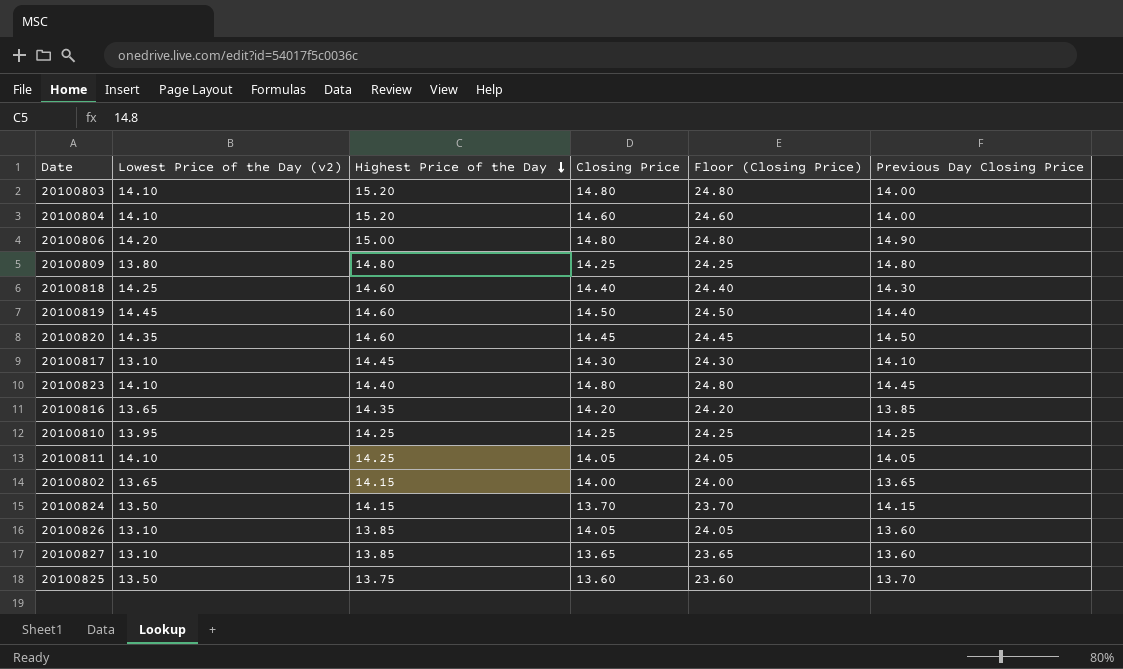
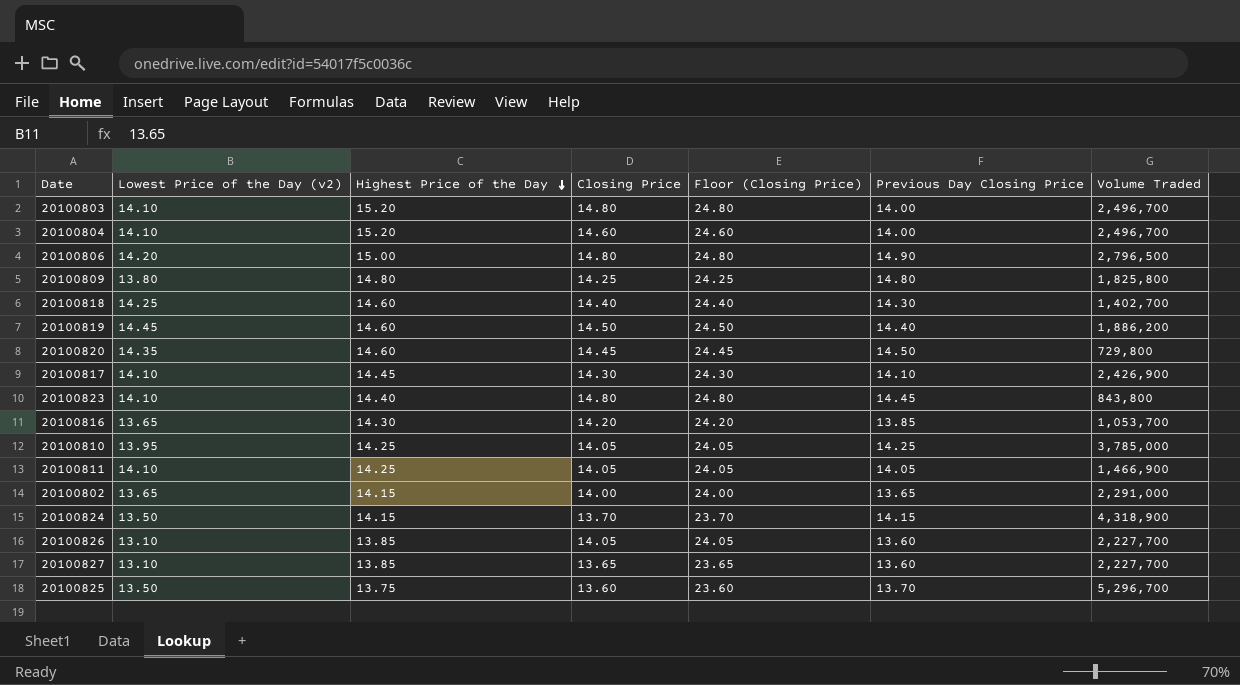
column Volume Traded | position: none -> 7
20100817 | Lowest Price of the Day (v2): 13.10 -> 14.10
20100816 | Highest Price of the Day: 14.35 -> 14.30
20100810 | Closing Price: 14.25 -> 14.05
20100810 | Floor (Closing Price): 24.25 -> 24.05

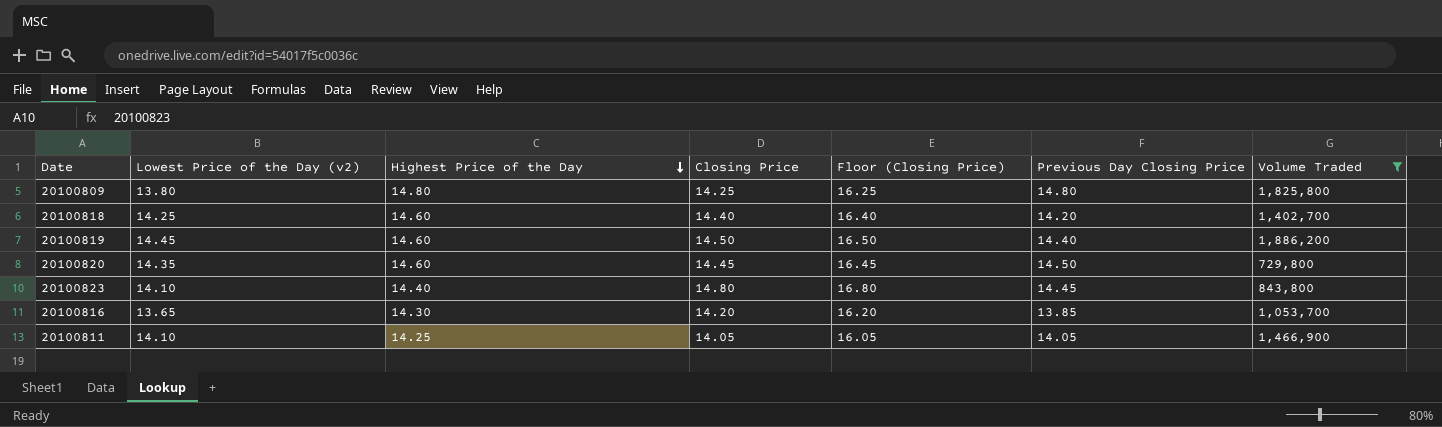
filter: none -> Volume Traded <= 1,886,200
column Floor (Closing Price) | formula: [Closing Price] + 10 -> [Closing Price] + 2
20100818 | Previous Day Closing Price: 14.30 -> 14.20

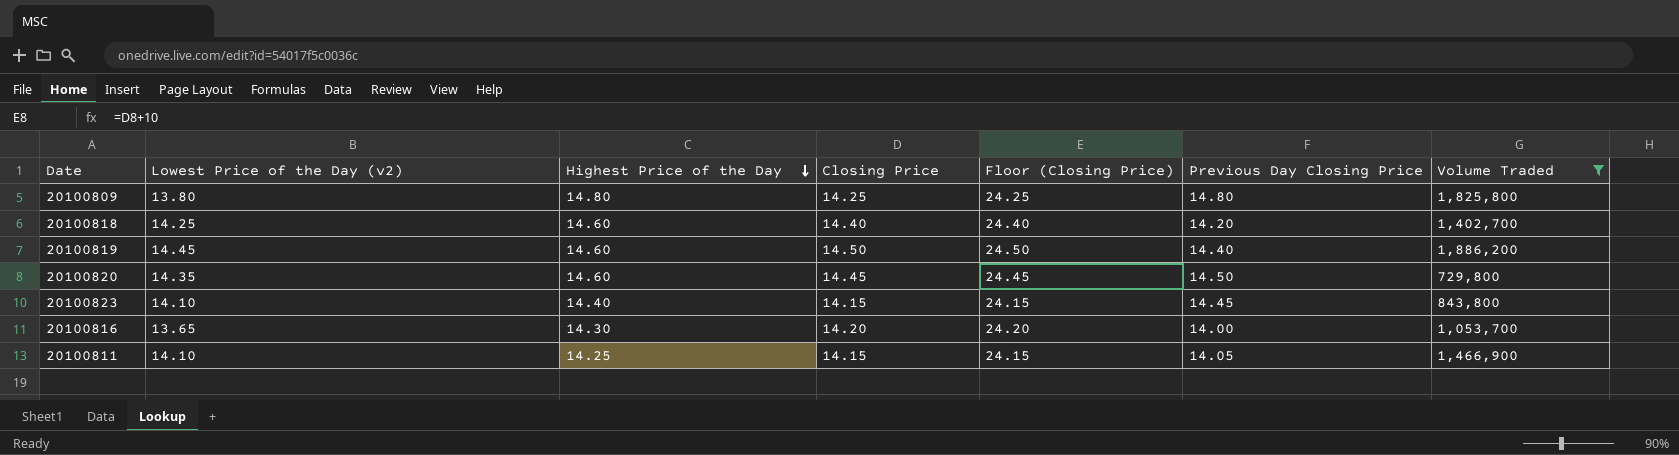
column Floor (Closing Price) | formula: [Closing Price] + 2 -> [Closing Price] + 10
20100823 | Closing Price: 14.80 -> 14.15
20100816 | Previous Day Closing Price: 13.85 -> 14.00
20100811 | Closing Price: 14.05 -> 14.15

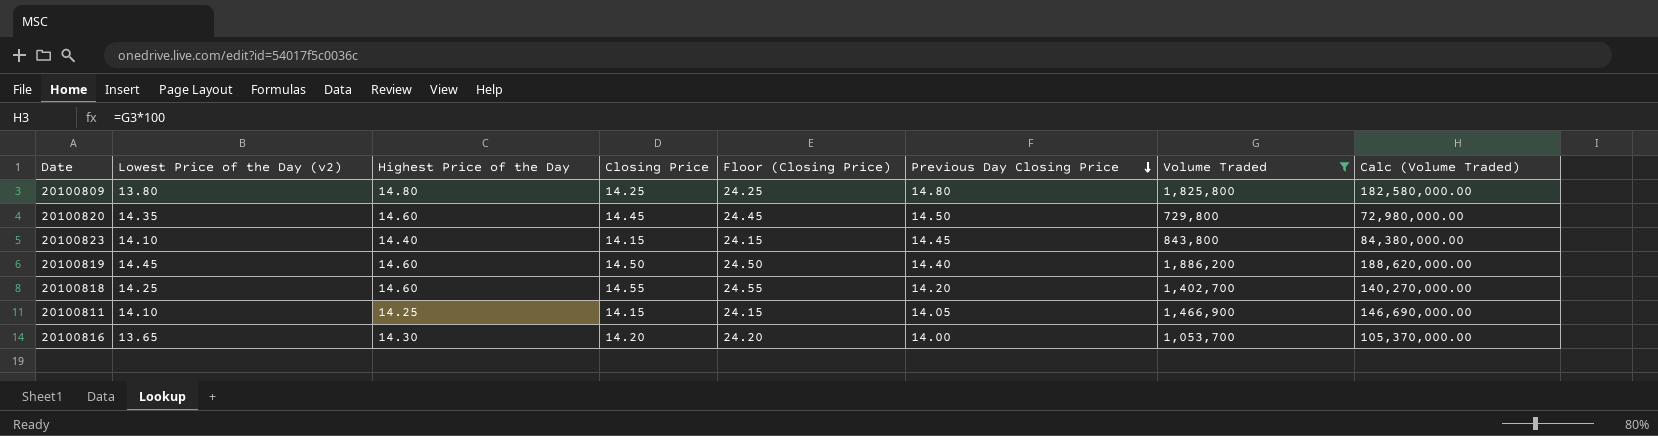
row order: Highest Price of the Day descending -> Previous Day Closing Price descending
column Calc (Volume Traded) | formula: none -> [Volume Traded] * 100
20100818 | Closing Price: 14.40 -> 14.55
20100818 | Floor (Closing Price): 24.40 -> 24.55

